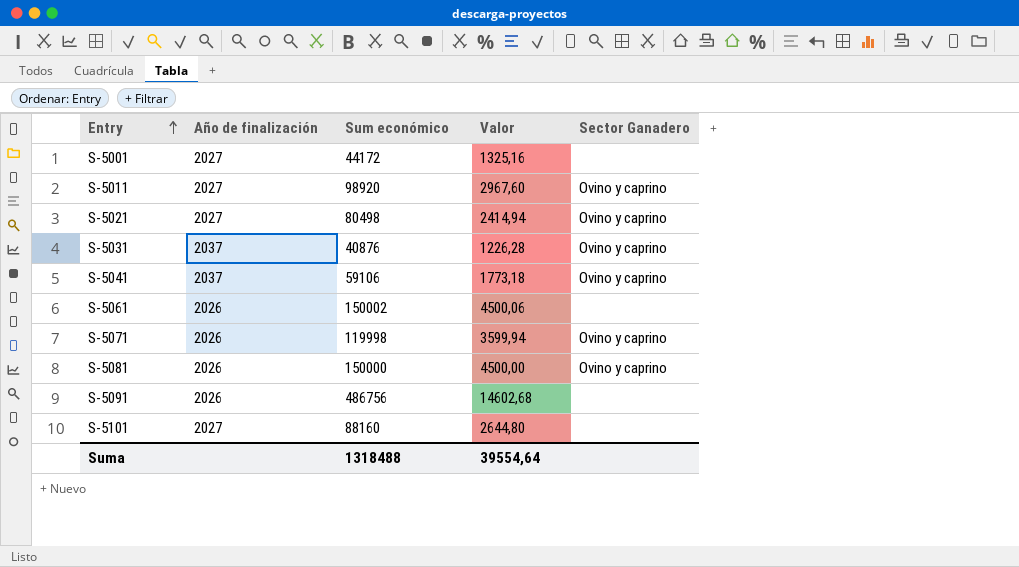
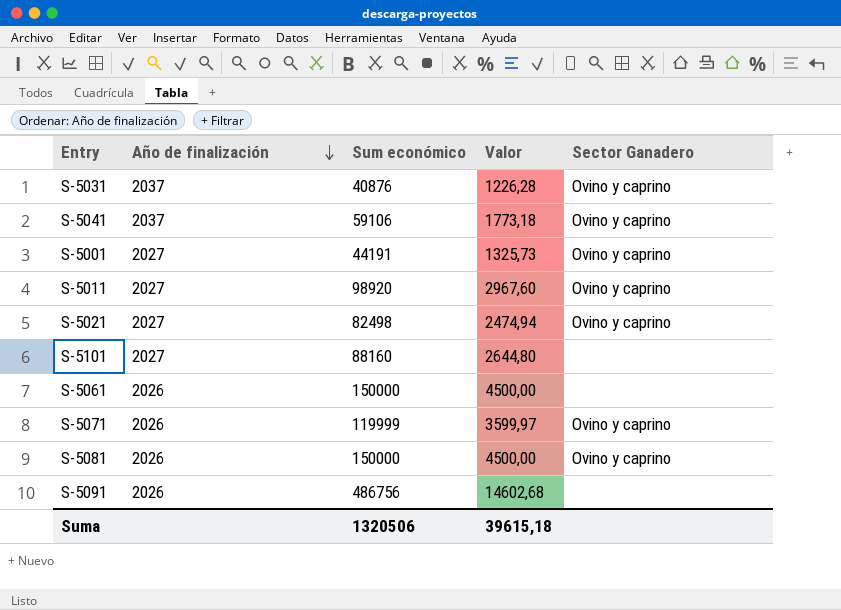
row order: Entry ascending -> Año de finalización descending
S-5001 | Sum económico: 44172 -> 44191
S-5001 | Valor: 1325,16 -> 1325,73
S-5001 | Sector Ganadero: none -> Ovino y caprino
S-5021 | Sum económico: 80498 -> 82498
S-5021 | Valor: 2414,94 -> 2474,94
S-5061 | Sum económico: 150002 -> 150000
S-5061 | Valor: 4500,06 -> 4500,00
S-5071 | Sum económico: 119998 -> 119999
S-5071 | Valor: 3599,94 -> 3599,97
Suma | Sum económico: 1318488 -> 1320506
Suma | Valor: 39554,64 -> 39615,18

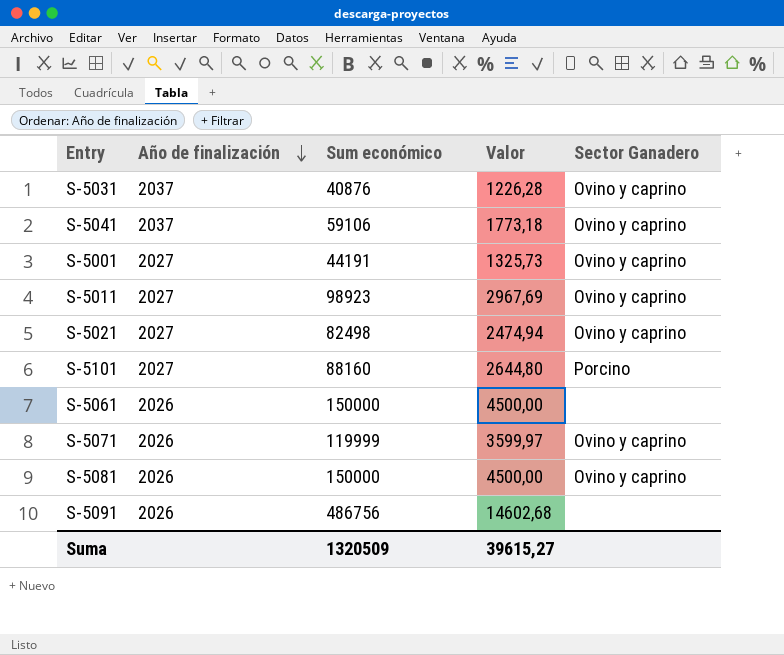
S-5011 | Sum económico: 98920 -> 98923
S-5011 | Valor: 2967,60 -> 2967,69
S-5101 | Sector Ganadero: none -> Porcino
Suma | Sum económico: 1320506 -> 1320509
Suma | Valor: 39615,18 -> 39615,27

